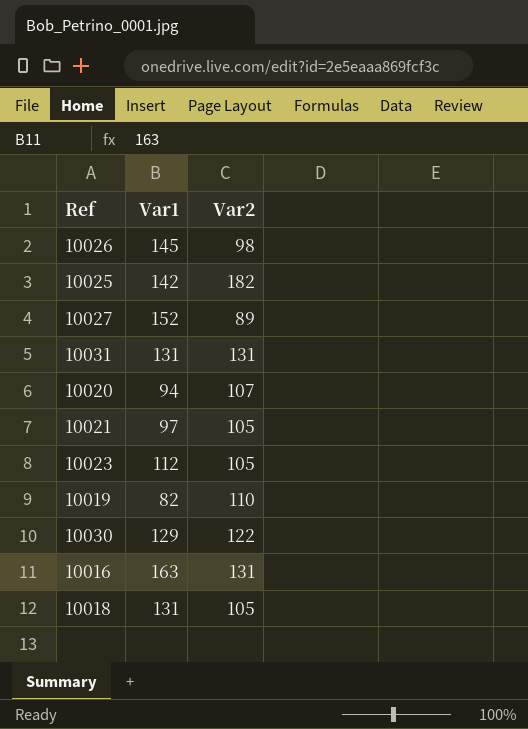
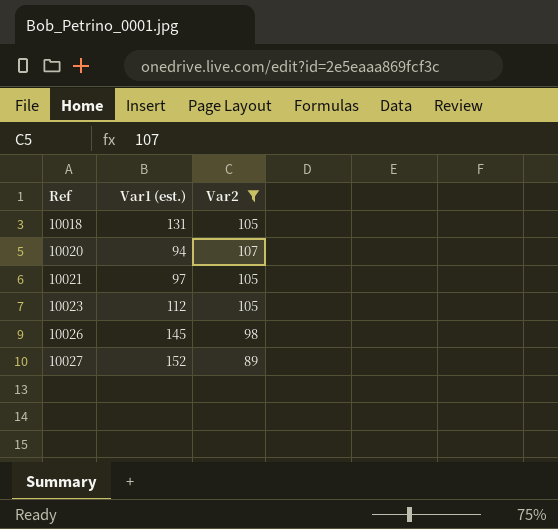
filter: none -> Var2 <= 107
row order: none -> Ref ascending
column name: Var1 -> Var1 (est.)

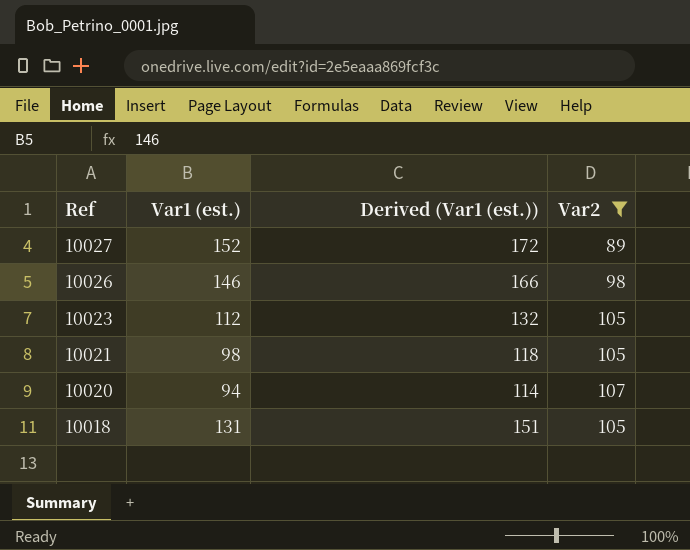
row order: Ref ascending -> Ref descending
column Derived (Var1 (est.)) | formula: none -> [Var1 (est.)] + 20
10026 | Var1 (est.): 145 -> 146
10021 | Var1 (est.): 97 -> 98

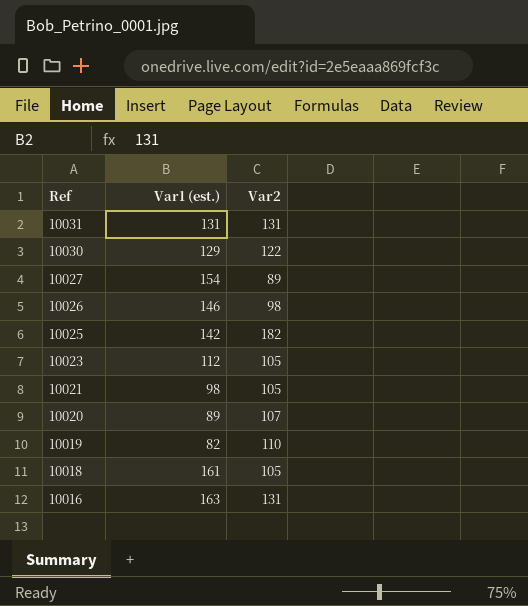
filter: Var2 <= 107 -> none
column Derived (Var1 (est.)) | formula: [Var1 (est.)] + 20 -> none
10027 | Var1 (est.): 152 -> 154
10020 | Var1 (est.): 94 -> 89
10018 | Var1 (est.): 131 -> 161

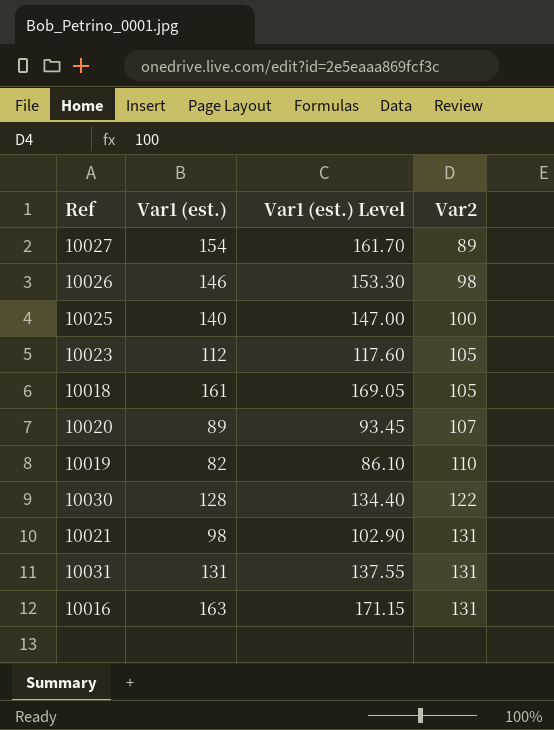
row order: Ref descending -> Var2 ascending
column Var1 (est.) Level | formula: none -> [Var1 (est.)] * 1.05
10025 | Var1 (est.): 142 -> 140
10025 | Var2: 182 -> 100
10030 | Var1 (est.): 129 -> 128
10021 | Var2: 105 -> 131

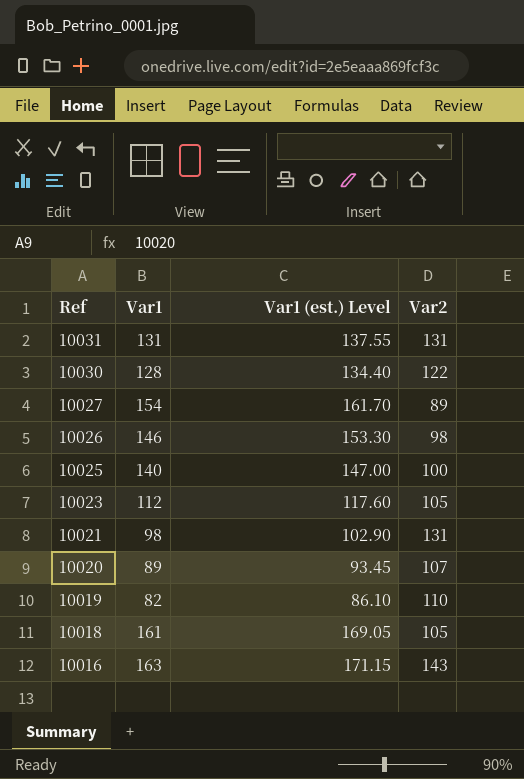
row order: Var2 ascending -> Ref descending
column name: Var1 (est.) -> Var1
10016 | Var2: 131 -> 143

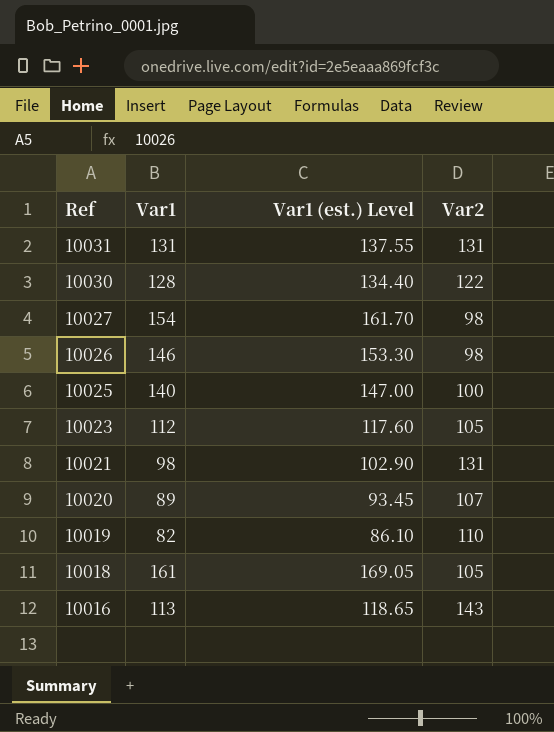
10027 | Var2: 89 -> 98
10016 | Var1: 163 -> 113
10016 | Var1 (est.) Level: 171.15 -> 118.65

